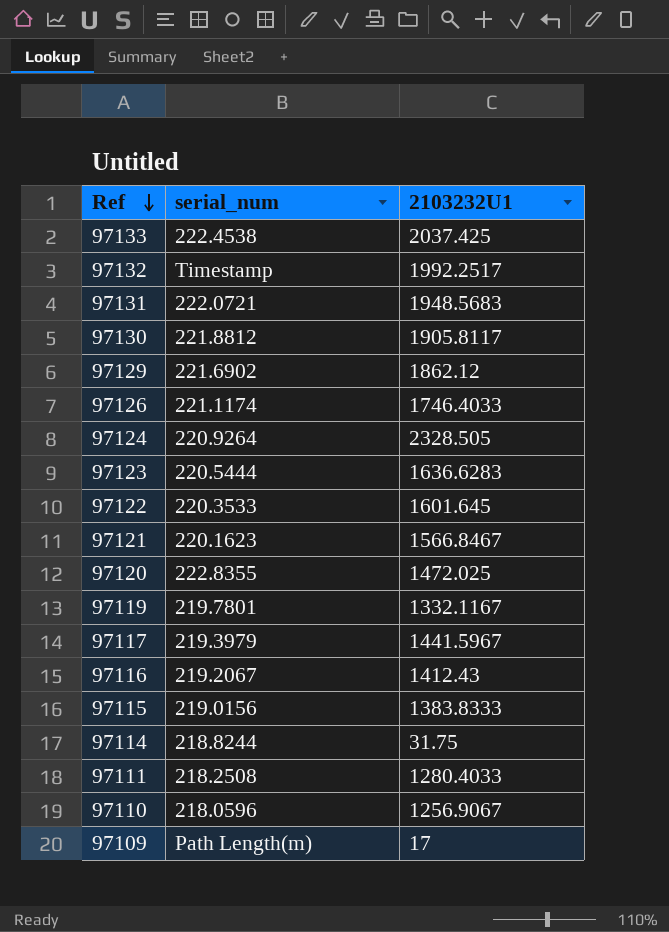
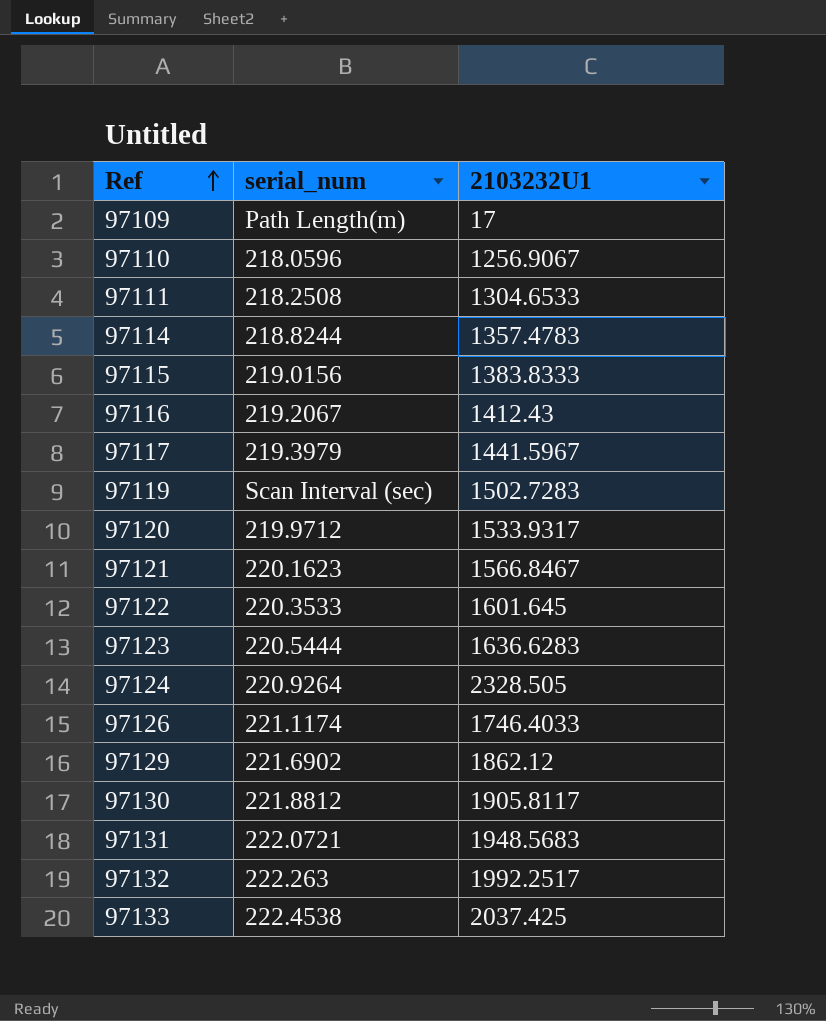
row order: Ref descending -> Ref ascending
97111 | 2103232U1: 1280.4033 -> 1304.6533
97114 | 2103232U1: 31.75 -> 1357.4783
97119 | serial_num: 219.7801 -> Scan Interval (sec)
97119 | 2103232U1: 1332.1167 -> 1502.7283
97120 | serial_num: 222.8355 -> 219.9712
97120 | 2103232U1: 1472.025 -> 1533.9317
97132 | serial_num: Timestamp -> 222.263

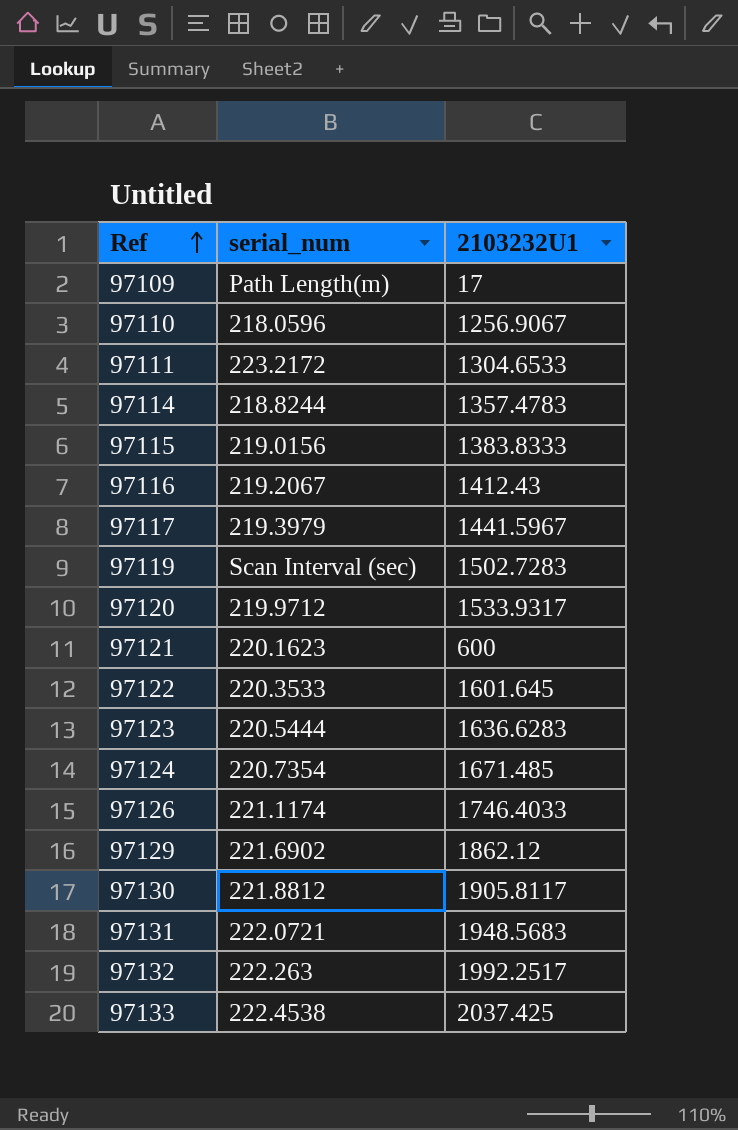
97111 | serial_num: 218.2508 -> 223.2172
97121 | 2103232U1: 1566.8467 -> 600
97124 | serial_num: 220.9264 -> 220.7354
97124 | 2103232U1: 2328.505 -> 1671.485

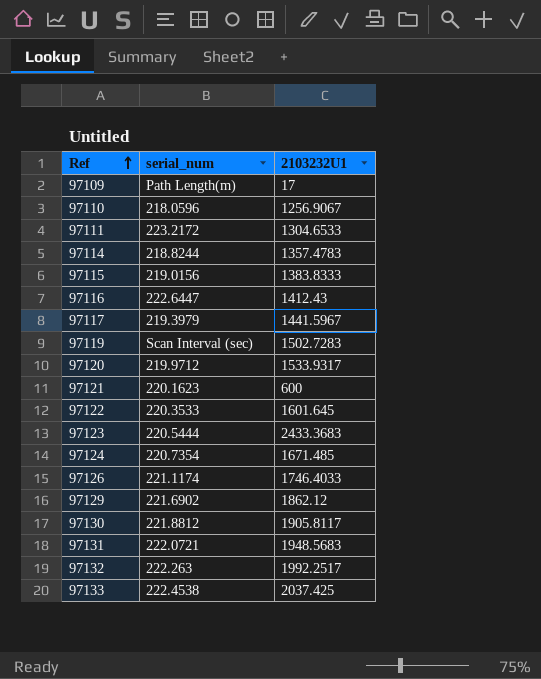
97116 | serial_num: 219.2067 -> 222.6447
97123 | 2103232U1: 1636.6283 -> 2433.3683

